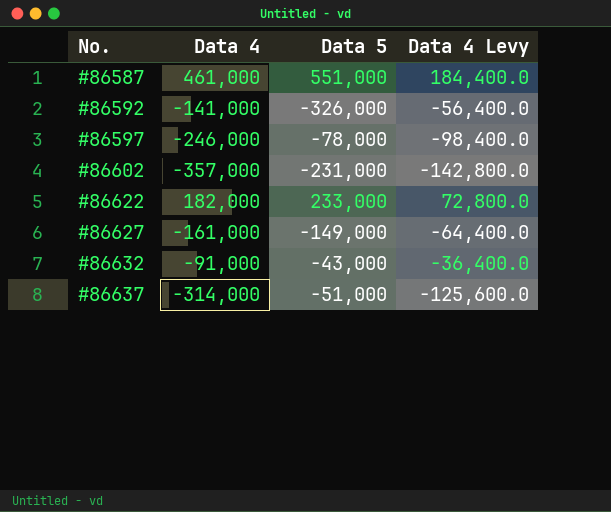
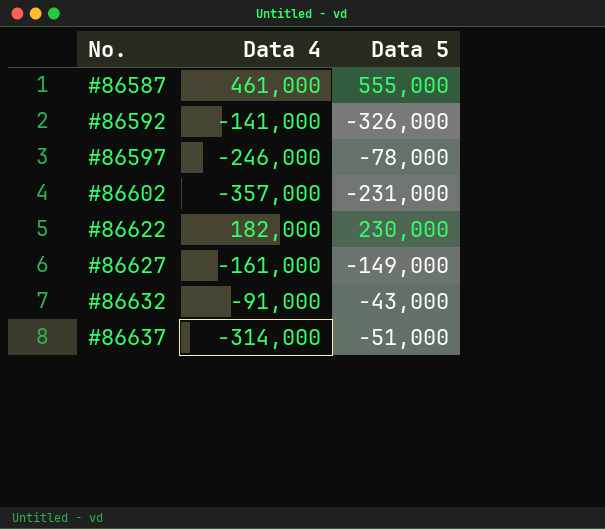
column Data 4 Levy | formula: [Data 4] * 0.4 -> none
#86587 | Data 5: 551,000 -> 555,000
#86622 | Data 5: 233,000 -> 230,000

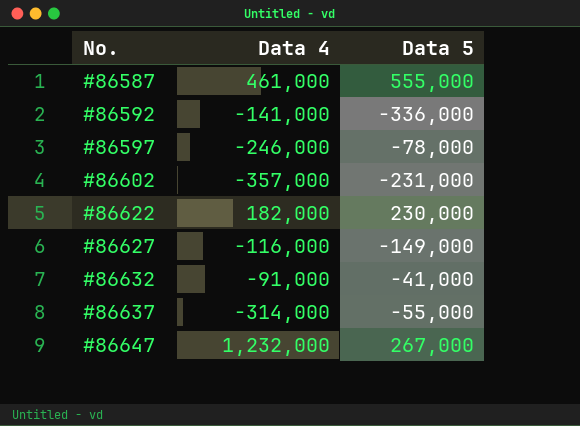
#86592 | Data 5: -326,000 -> -336,000
#86627 | Data 4: -161,000 -> -116,000
#86632 | Data 5: -43,000 -> -41,000
#86637 | Data 5: -51,000 -> -55,000
row #86647: none -> 1,232,000 | 267,000

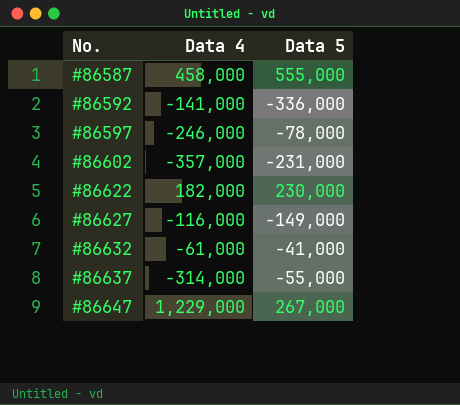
#86587 | Data 4: 461,000 -> 458,000
#86632 | Data 4: -91,000 -> -61,000
#86647 | Data 4: 1,232,000 -> 1,229,000

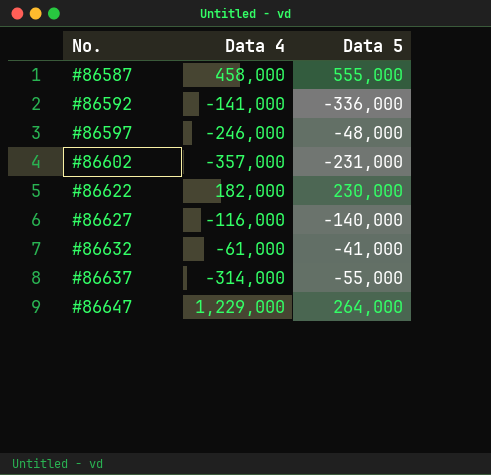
#86597 | Data 5: -78,000 -> -48,000
#86627 | Data 5: -149,000 -> -140,000
#86647 | Data 5: 267,000 -> 264,000

